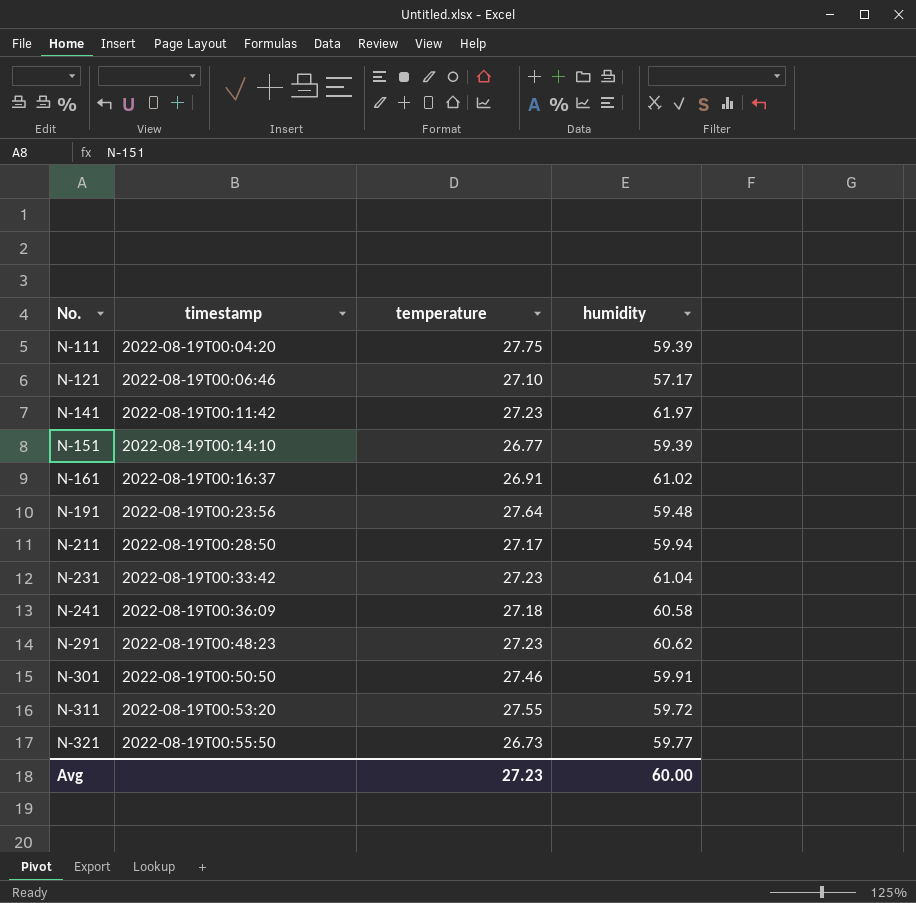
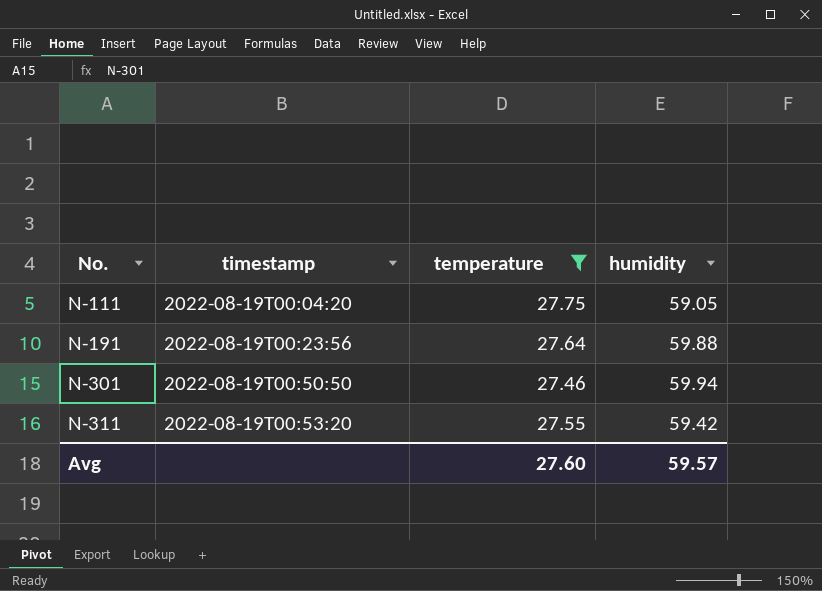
filter: none -> temperature >= 27.46
N-111 | humidity: 59.39 -> 59.05
N-191 | humidity: 59.48 -> 59.88
N-301 | humidity: 59.91 -> 59.94
N-311 | humidity: 59.72 -> 59.42
Avg | temperature: 27.23 -> 27.60
Avg | humidity: 60.00 -> 59.57

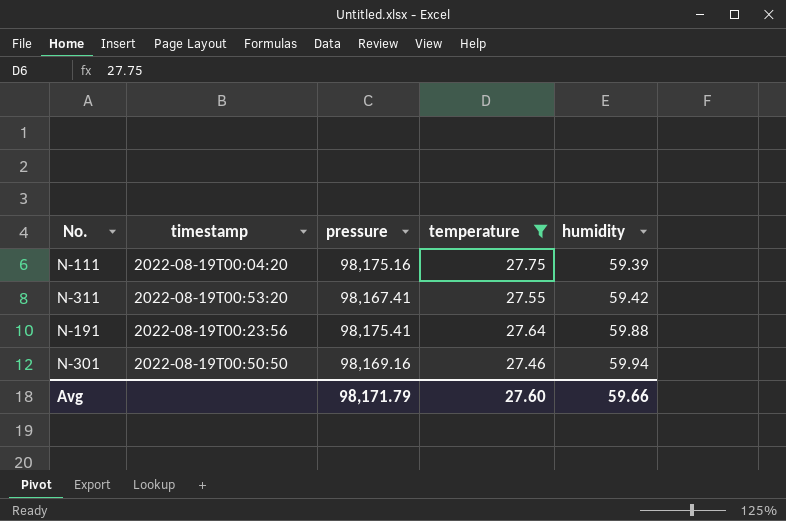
row order: No. ascending -> humidity ascending
column pressure | position: none -> 3
N-111 | humidity: 59.05 -> 59.39
Avg | humidity: 59.57 -> 59.66

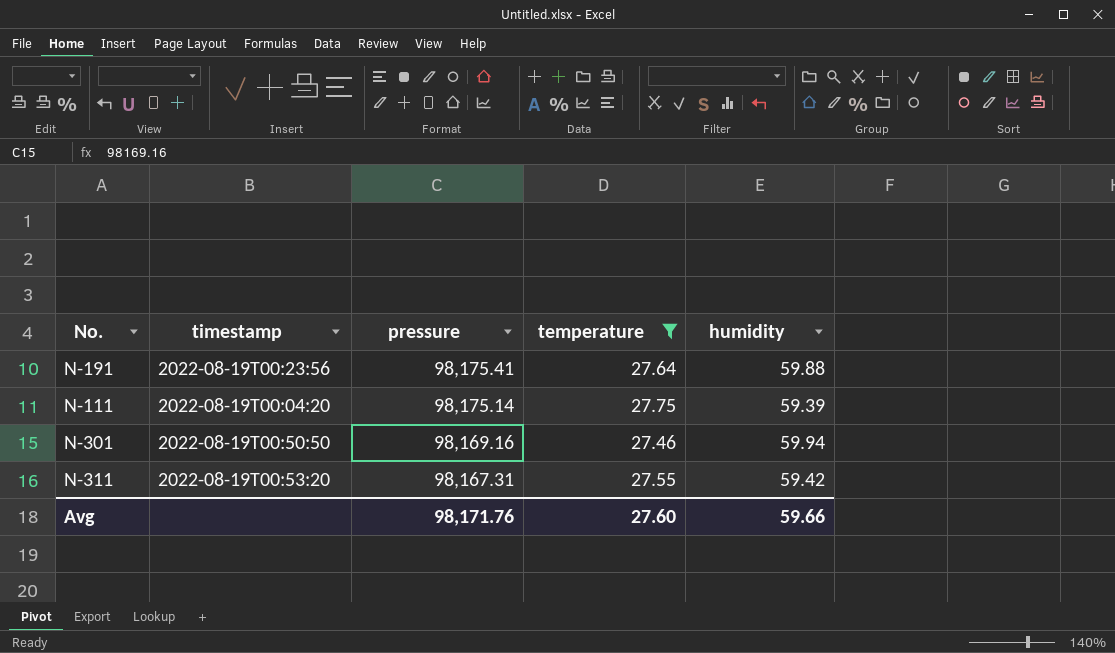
row order: humidity ascending -> pressure descending
N-111 | pressure: 98,175.16 -> 98,175.14
N-311 | pressure: 98,167.41 -> 98,167.31
Avg | pressure: 98,171.79 -> 98,171.76

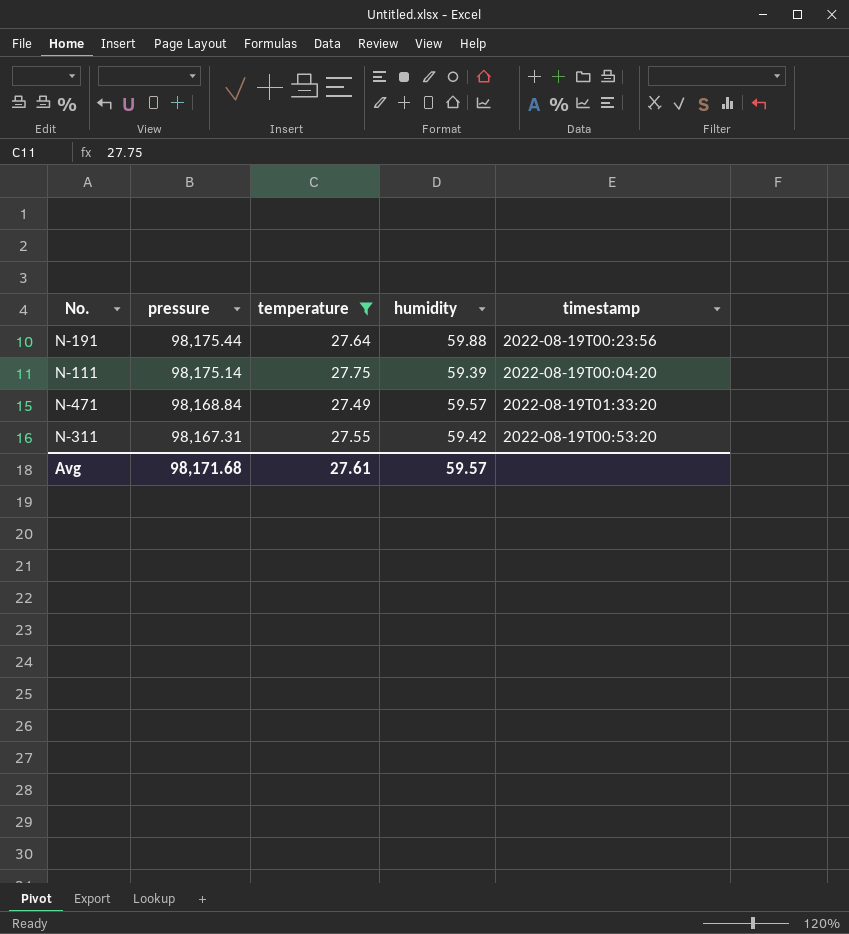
column timestamp | position: 2 -> 5
row N-301: 2022-08-19T00:50:50 | 98,169.16 | 27.46 | 59.94 -> none
N-191 | pressure: 98,175.41 -> 98,175.44
row N-471: none -> 98,168.84 | 27.49 | 59.57 | 2022-08-19T01:33:20
Avg | pressure: 98,171.76 -> 98,171.68
Avg | temperature: 27.60 -> 27.61
Avg | humidity: 59.66 -> 59.57

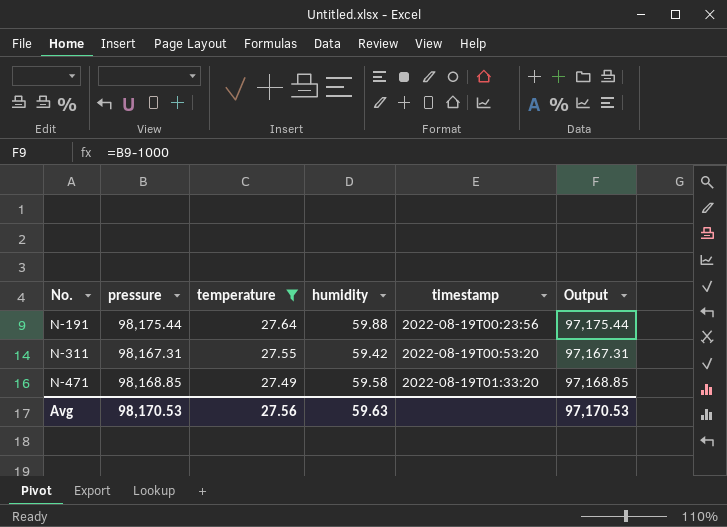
row order: pressure descending -> No. ascending
column Output | formula: none -> [pressure] - 1000
row N-111: 98,175.14 | 27.75 | 59.39 | 2022-08-19T00:04:20 -> none
N-471 | pressure: 98,168.84 -> 98,168.85
N-471 | humidity: 59.57 -> 59.58
Avg | pressure: 98,171.68 -> 98,170.53
Avg | temperature: 27.61 -> 27.56
Avg | humidity: 59.57 -> 59.63

